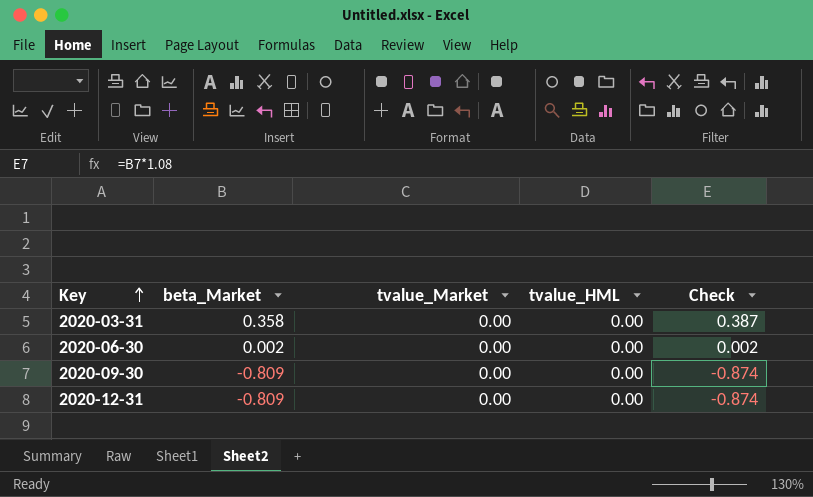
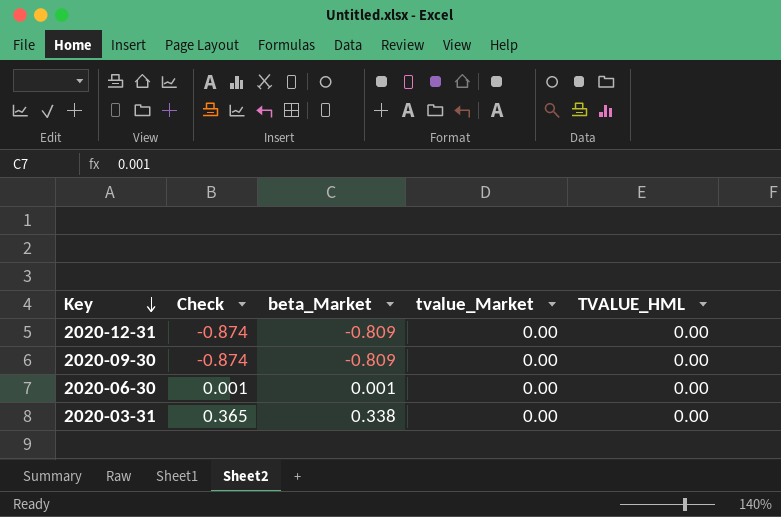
row order: Key ascending -> Key descending
column Check | position: 5 -> 2
column name: tvalue_HML -> TVALUE_HML
2020-06-30 | Check: 0.002 -> 0.001
2020-06-30 | beta_Market: 0.002 -> 0.001
2020-03-31 | Check: 0.387 -> 0.365
2020-03-31 | beta_Market: 0.358 -> 0.338

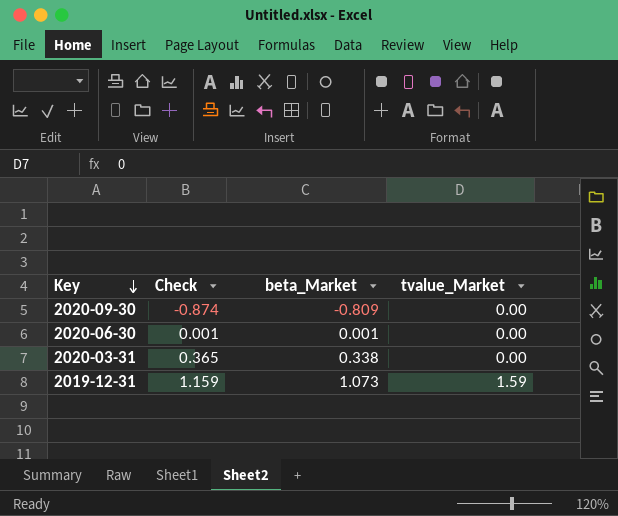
column TVALUE_HML | position: 5 -> none
row 2020-12-31: -0.874 | -0.809 | 0.00 | 0.00 -> none
row 2019-12-31: none -> 1.159 | 1.073 | 1.59

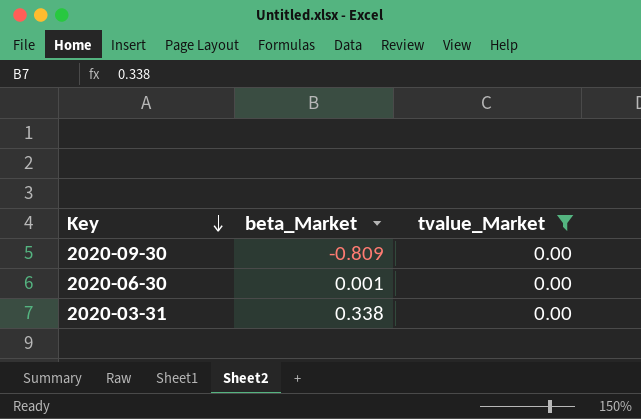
filter: none -> tvalue_Market = 0.00
column Check | formula: [beta_Market] * 1.08 -> none

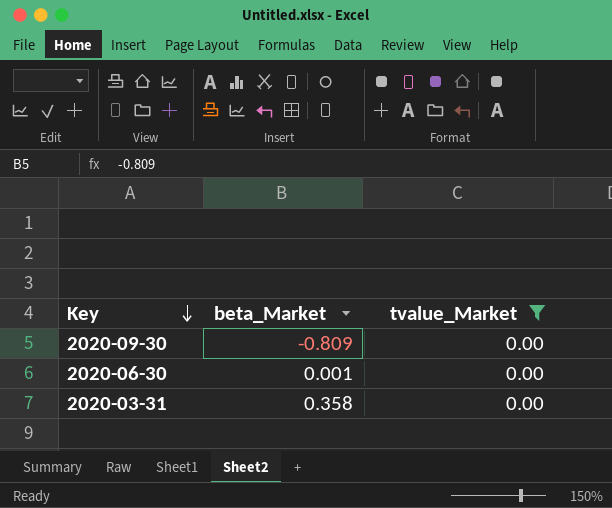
2020-03-31 | beta_Market: 0.338 -> 0.358

